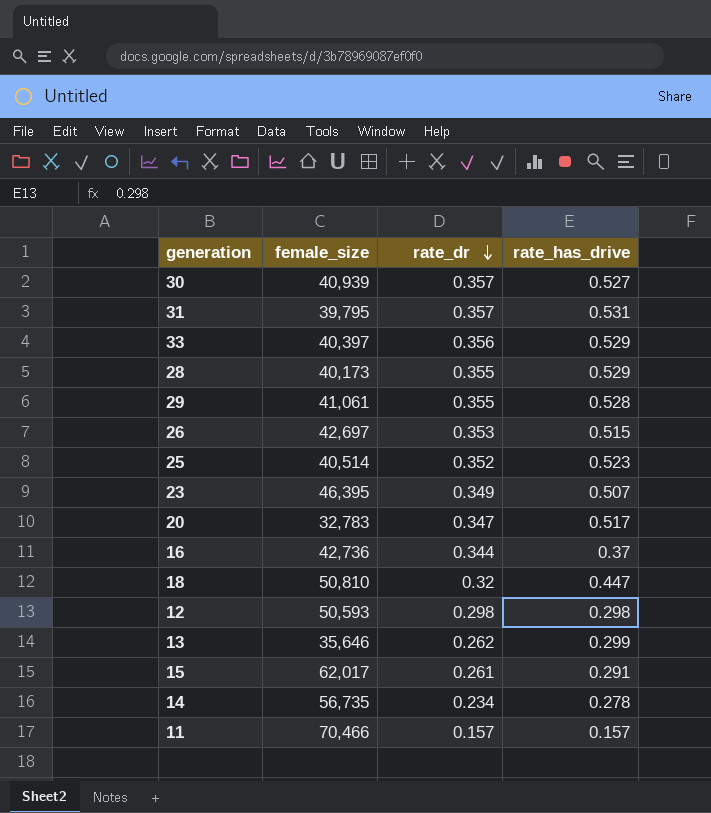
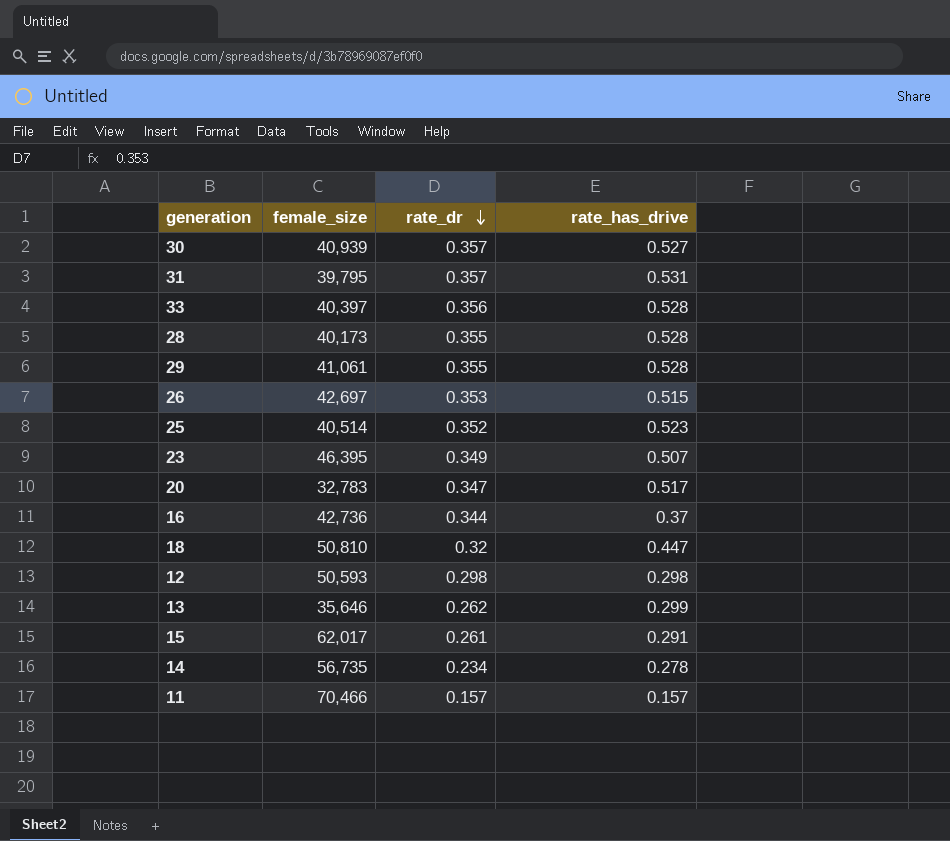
33 | rate_has_drive: 0.529 -> 0.528
28 | rate_has_drive: 0.529 -> 0.528

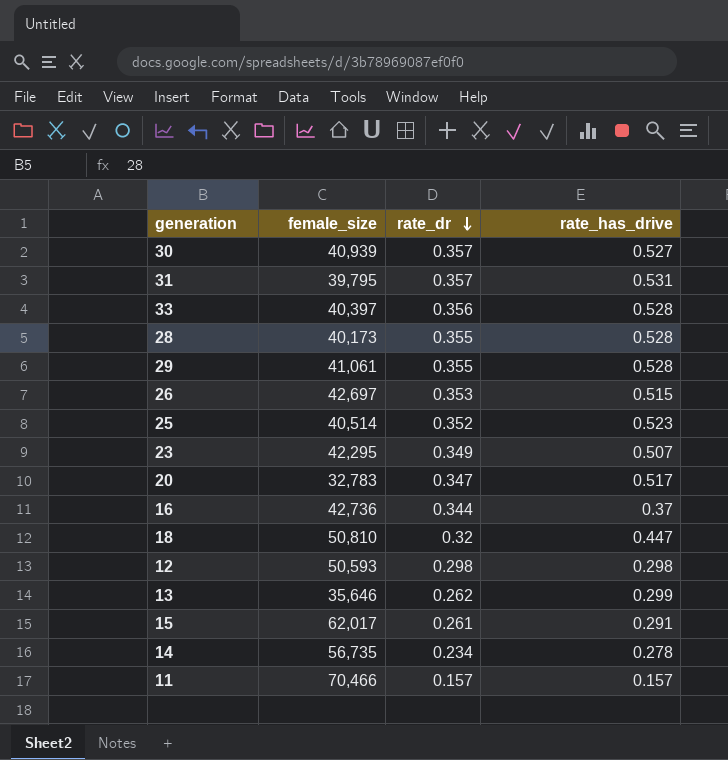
23 | female_size: 46,395 -> 42,295

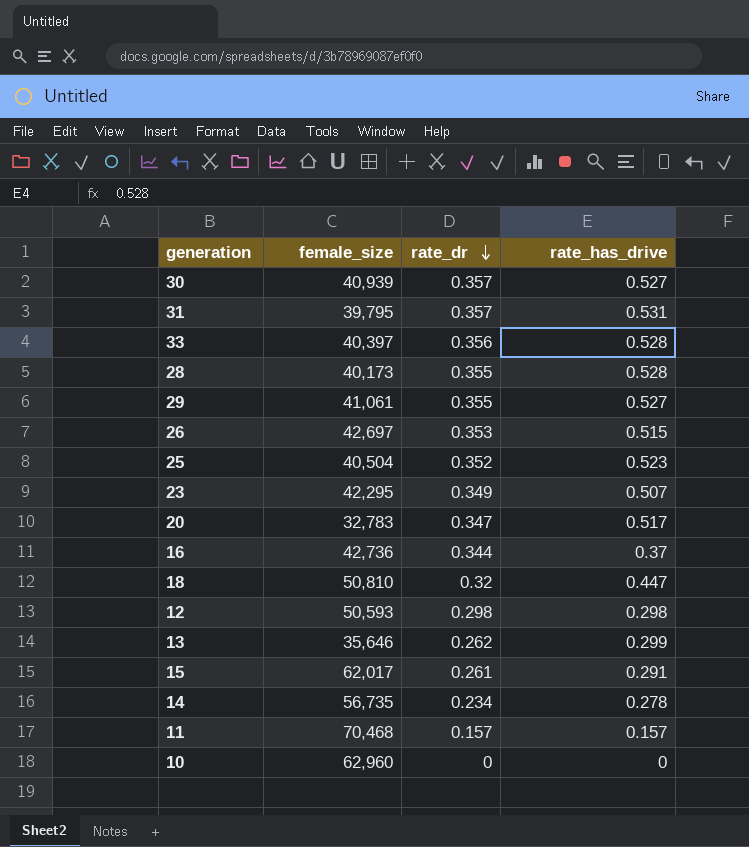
29 | rate_has_drive: 0.528 -> 0.527
25 | female_size: 40,514 -> 40,504
11 | female_size: 70,466 -> 70,468
row 10: none -> 62,960 | 0 | 0

